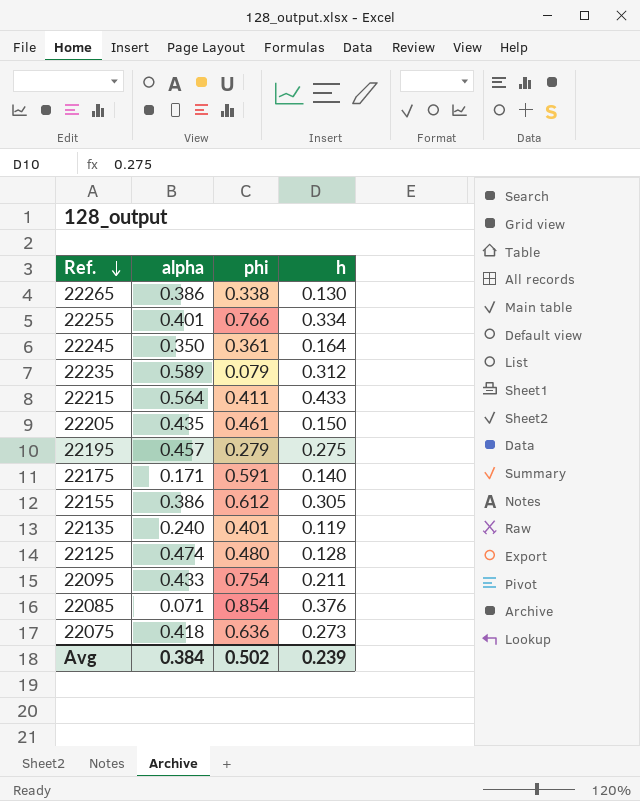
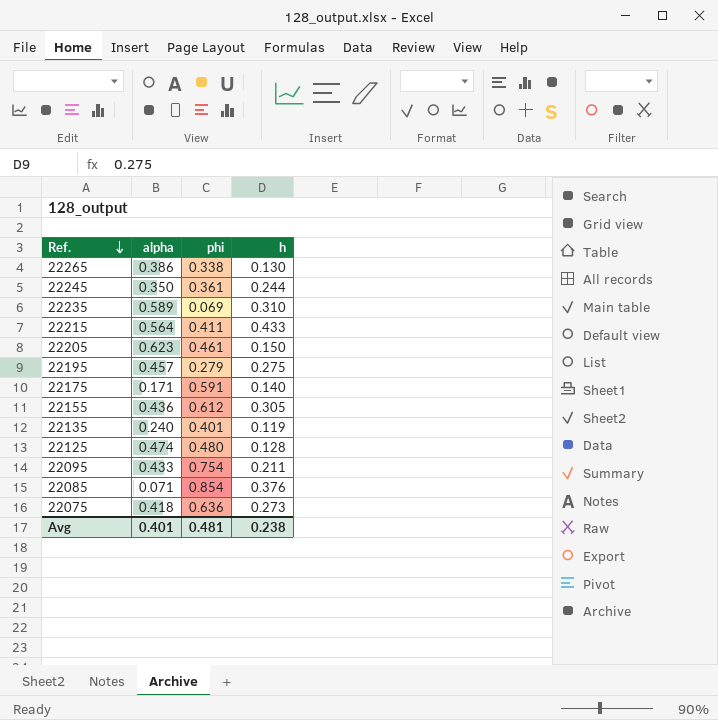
row 22255: 0.401 | 0.766 | 0.334 -> none
22245 | h: 0.164 -> 0.244
22235 | phi: 0.079 -> 0.069
22235 | h: 0.312 -> 0.310
22205 | alpha: 0.435 -> 0.623
22155 | alpha: 0.386 -> 0.436
Avg | alpha: 0.384 -> 0.401
Avg | phi: 0.502 -> 0.481
Avg | h: 0.239 -> 0.238

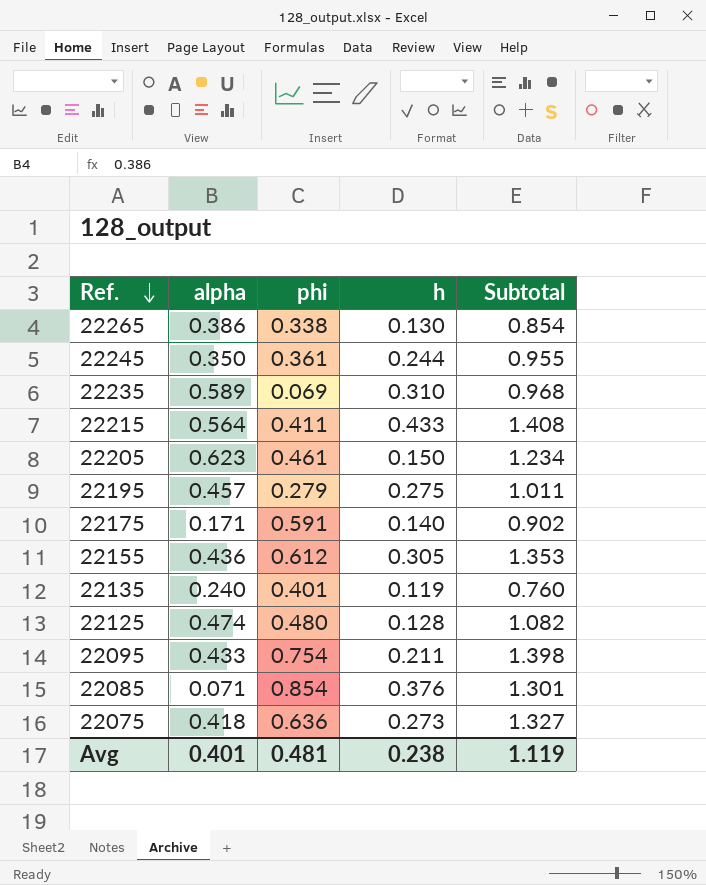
column Subtotal | formula: none -> [alpha] + [phi] + [h]

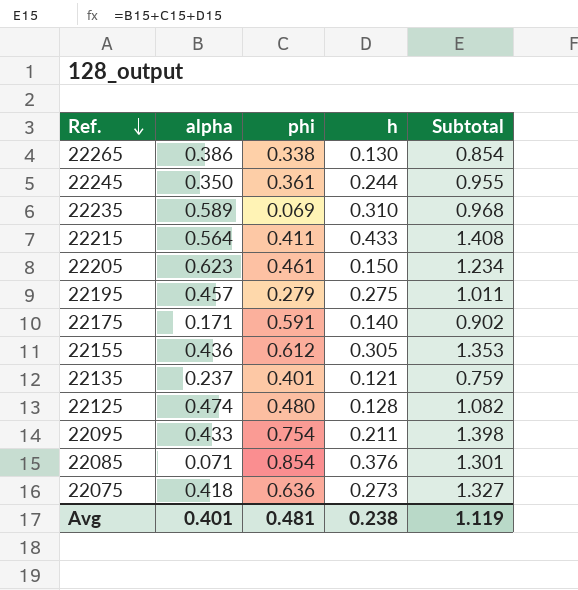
22135 | alpha: 0.240 -> 0.237
22135 | h: 0.119 -> 0.121
22135 | Subtotal: 0.760 -> 0.759

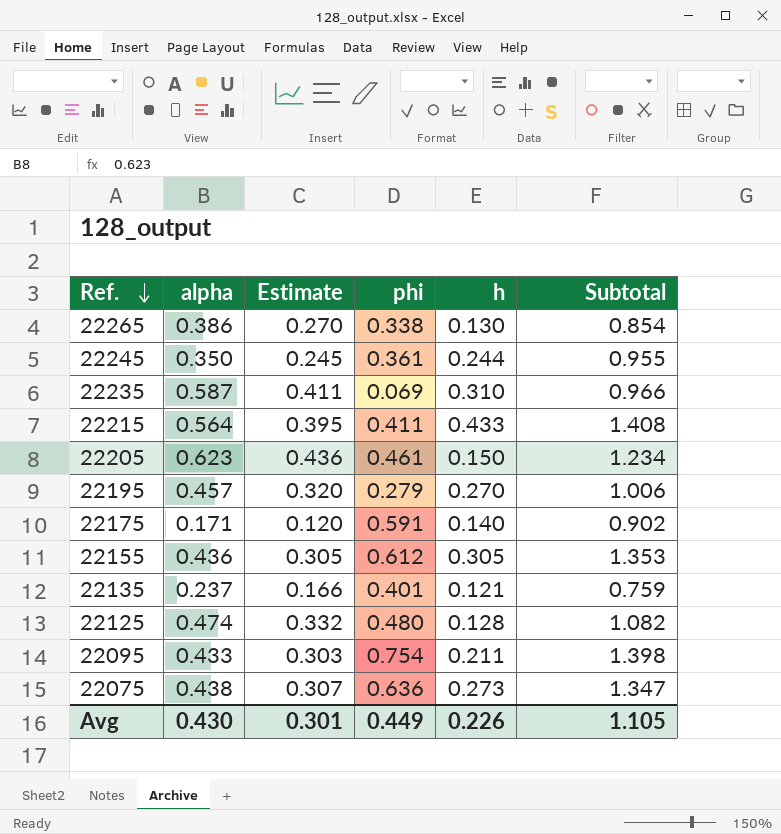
column Estimate | formula: none -> [alpha] * 0.7
row 22085: 0.071 | 0.854 | 0.376 | 1.301 -> none
22235 | alpha: 0.589 -> 0.587
22235 | Subtotal: 0.968 -> 0.966
22195 | h: 0.275 -> 0.270
22195 | Subtotal: 1.011 -> 1.006
22075 | alpha: 0.418 -> 0.438
22075 | Subtotal: 1.327 -> 1.347
Avg | alpha: 0.401 -> 0.430
Avg | phi: 0.481 -> 0.449
Avg | h: 0.238 -> 0.226
Avg | Subtotal: 1.119 -> 1.105

